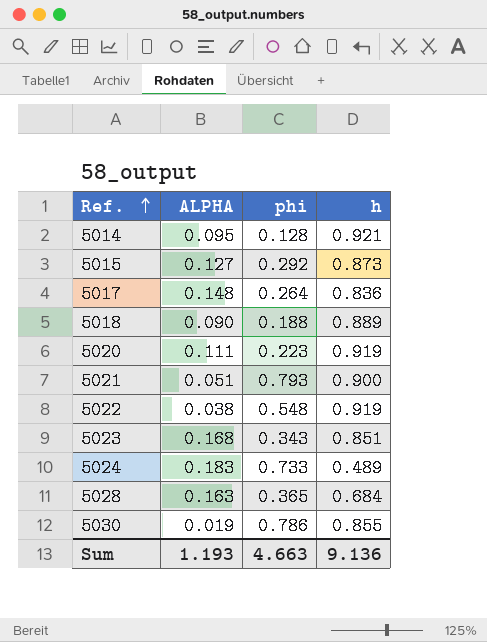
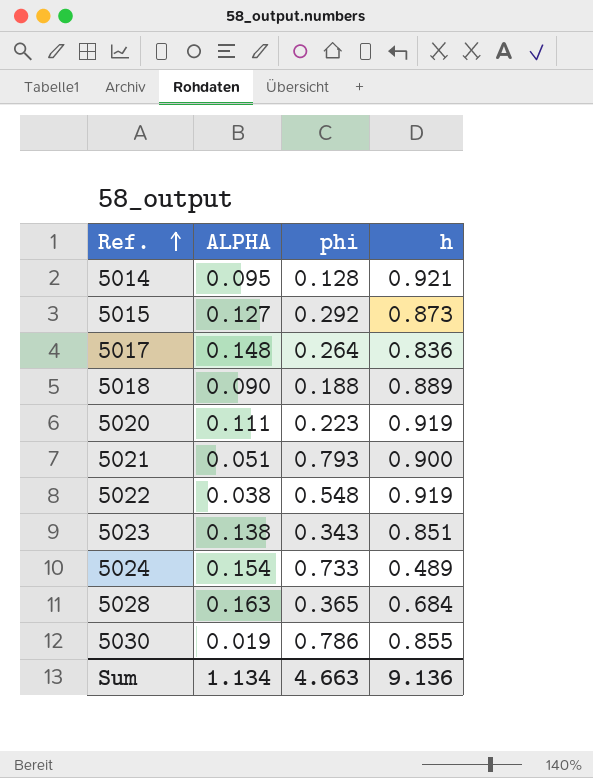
5023 | ALPHA: 0.168 -> 0.138
5024 | ALPHA: 0.183 -> 0.154
Sum | ALPHA: 1.193 -> 1.134

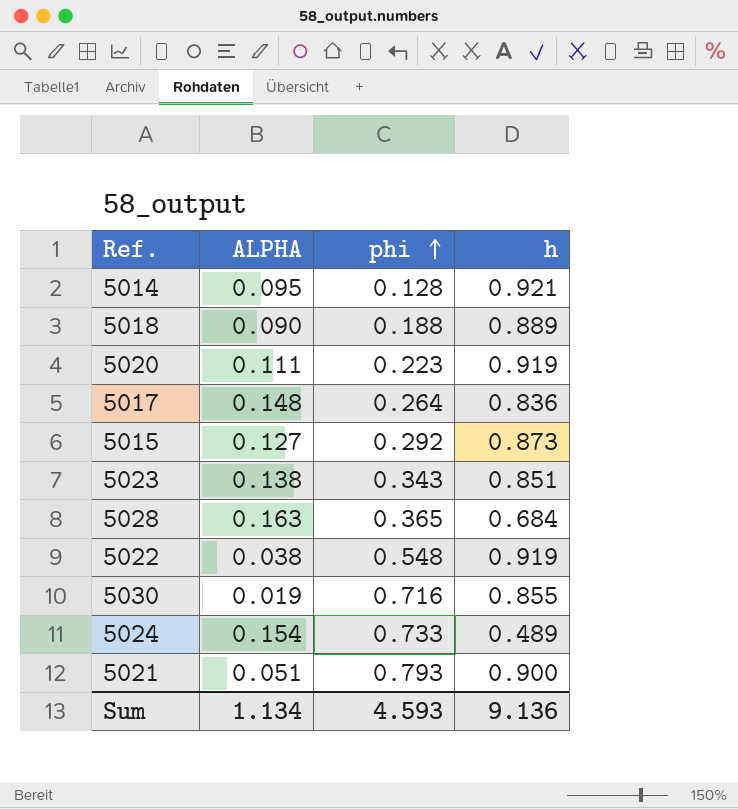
row order: Ref. ascending -> phi ascending
5030 | phi: 0.786 -> 0.716
Sum | phi: 4.663 -> 4.593

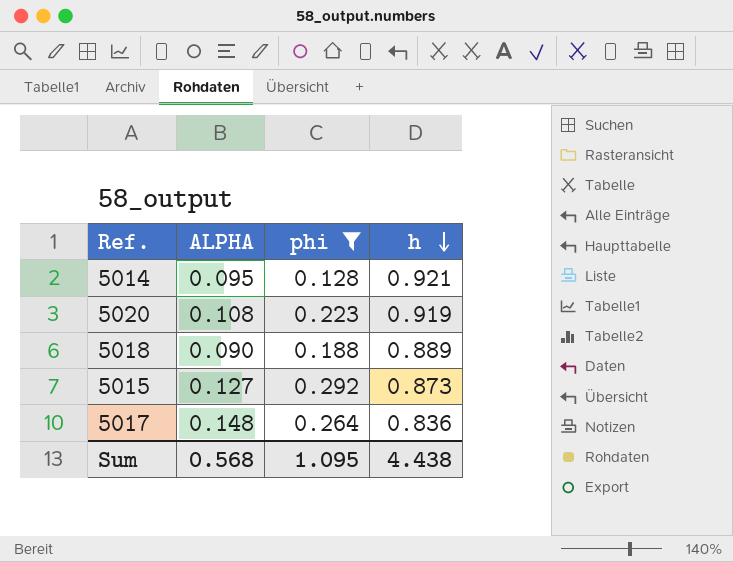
filter: none -> phi <= 0.292
row order: phi ascending -> h descending
5020 | ALPHA: 0.111 -> 0.108
Sum | ALPHA: 1.134 -> 0.568
Sum | phi: 4.593 -> 1.095
Sum | h: 9.136 -> 4.438

